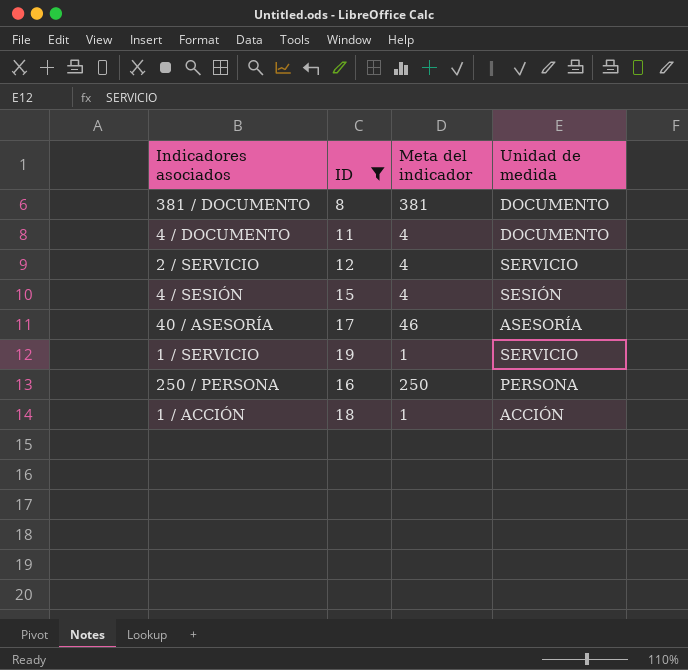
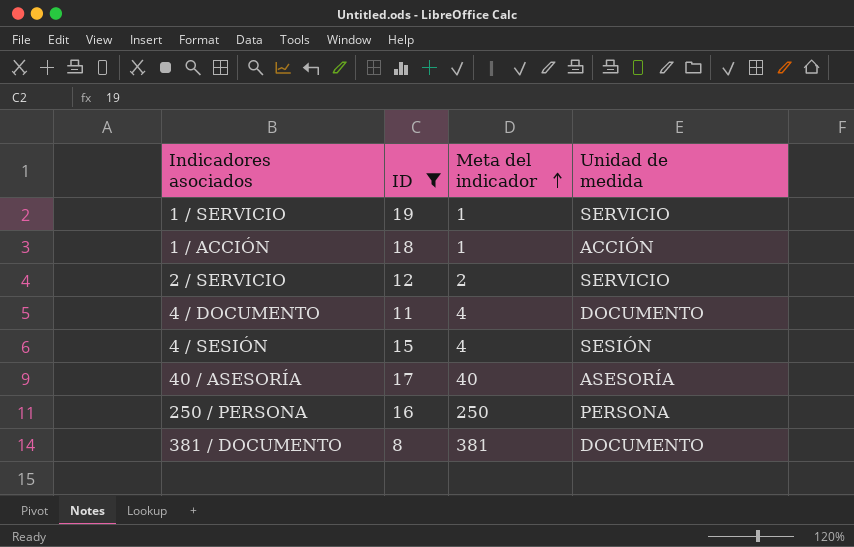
row order: none -> Meta del indicador ascending
2 / SERVICIO | Meta del indicador: 4 -> 2
40 / ASESORÍA | Meta del indicador: 46 -> 40

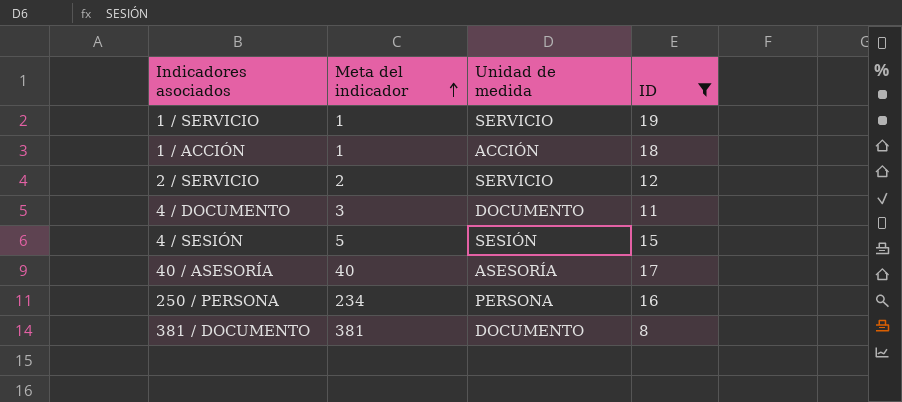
column ID | position: 2 -> 4
4 / DOCUMENTO | Meta del indicador: 4 -> 3
4 / SESIÓN | Meta del indicador: 4 -> 5
250 / PERSONA | Meta del indicador: 250 -> 234

